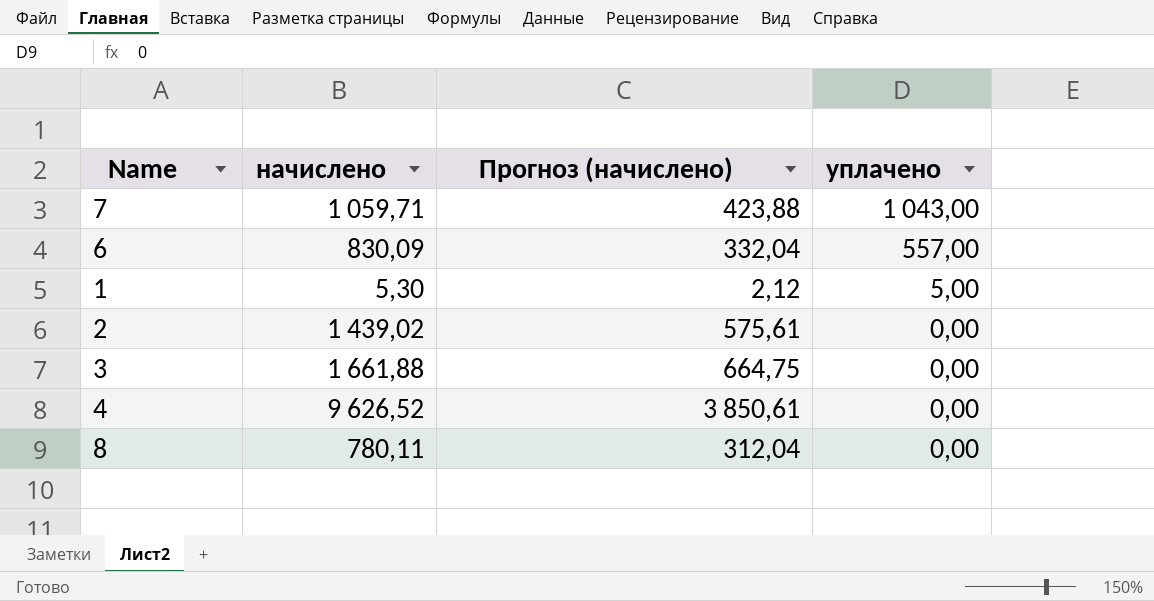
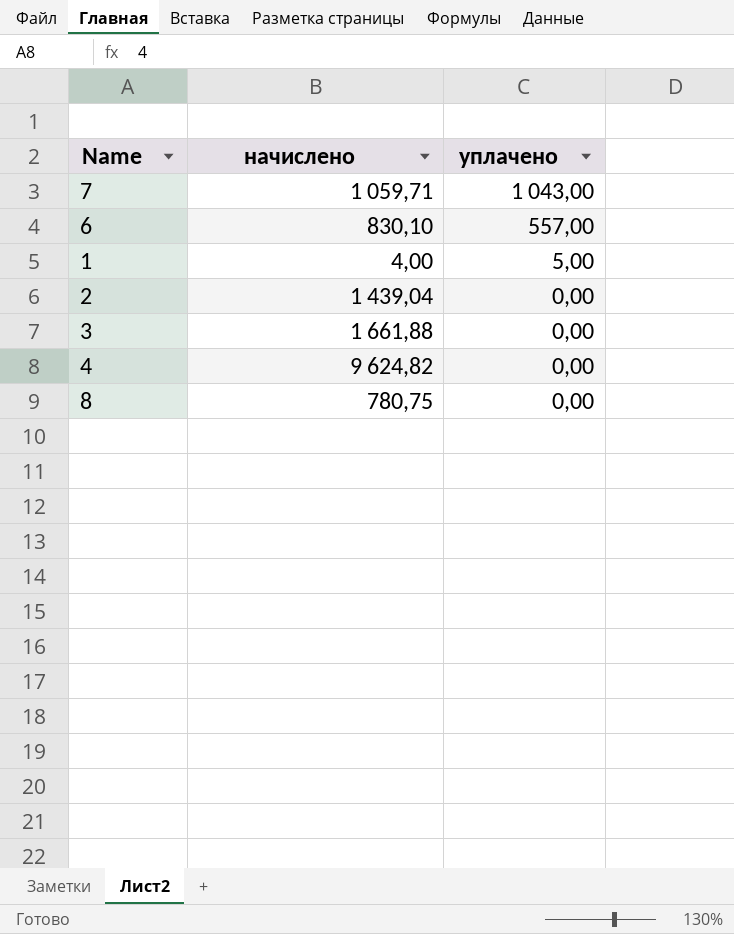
column Прогноз (начислено) | formula: [начислено] * 0,4 -> none
6 | начислено: 830,09 -> 830,10
1 | начислено: 5,30 -> 4,00
2 | начислено: 1 439,02 -> 1 439,04
4 | начислено: 9 626,52 -> 9 624,82
8 | начислено: 780,11 -> 780,75

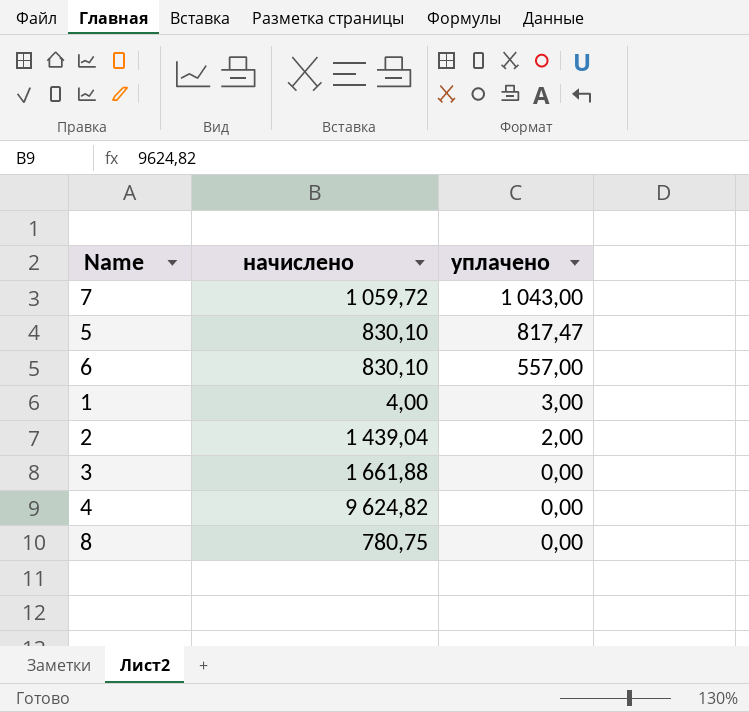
7 | начислено: 1 059,71 -> 1 059,72
row 5: none -> 830,10 | 817,47
1 | уплачено: 5,00 -> 3,00
2 | уплачено: 0,00 -> 2,00

